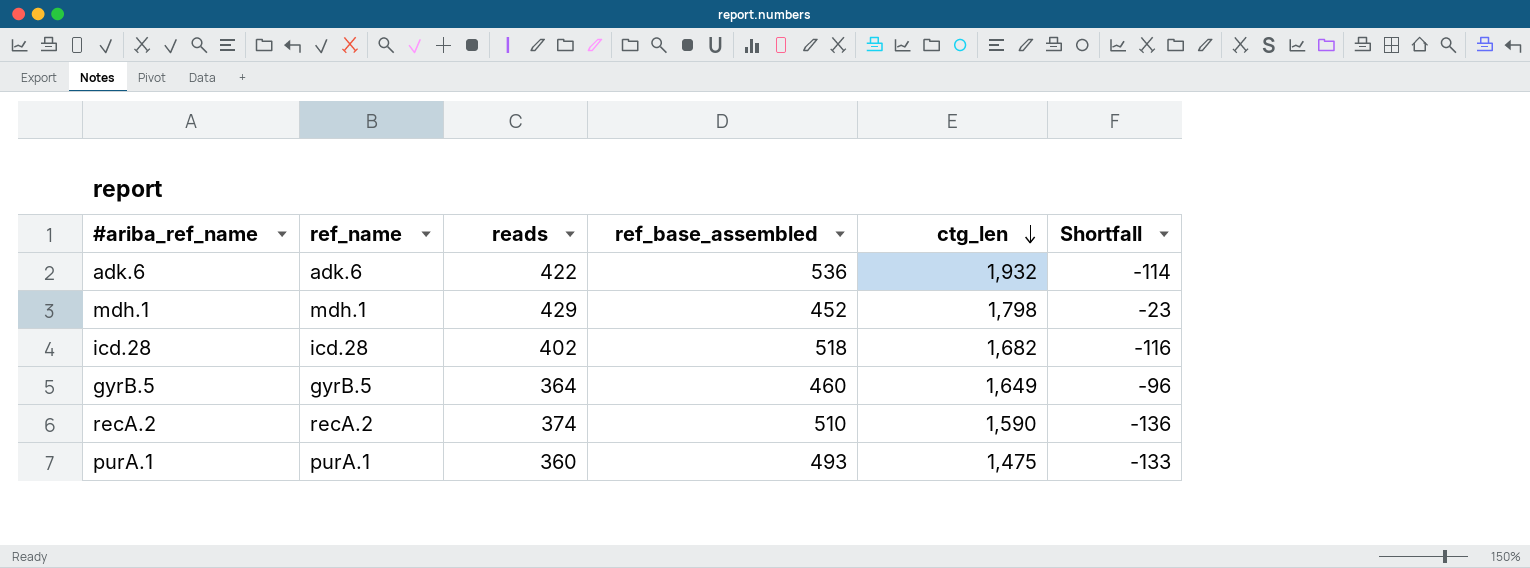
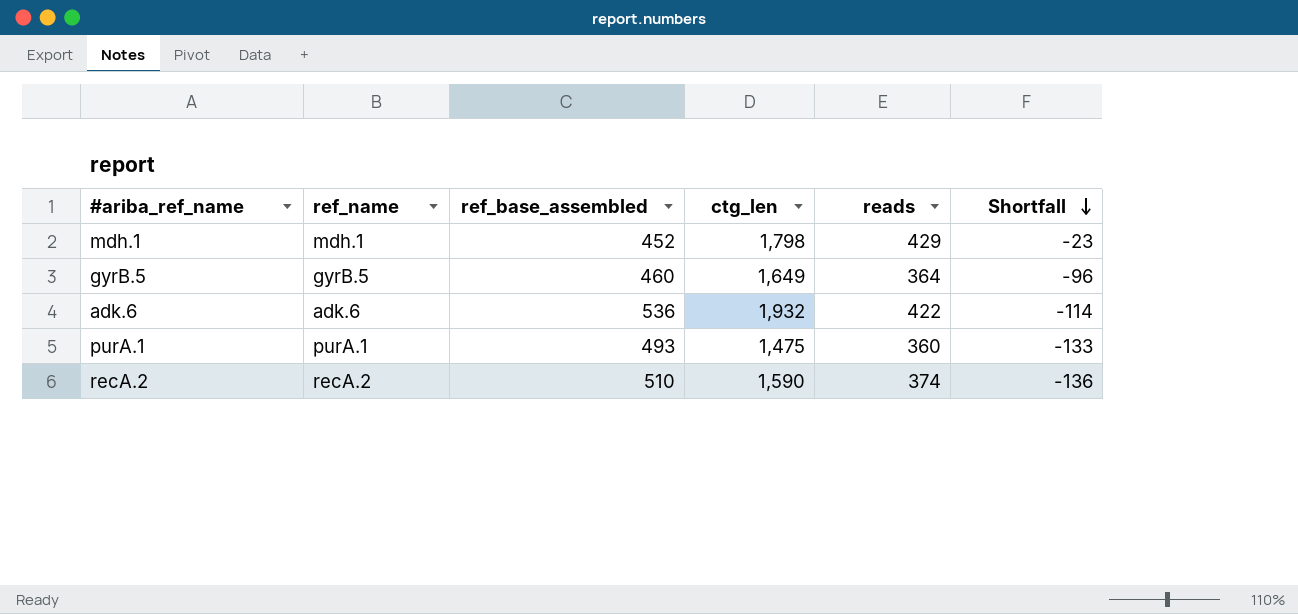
row order: ctg_len descending -> Shortfall descending
column reads | position: 3 -> 5
row icd.28: icd.28 | 402 | 518 | 1,682 | -116 -> none

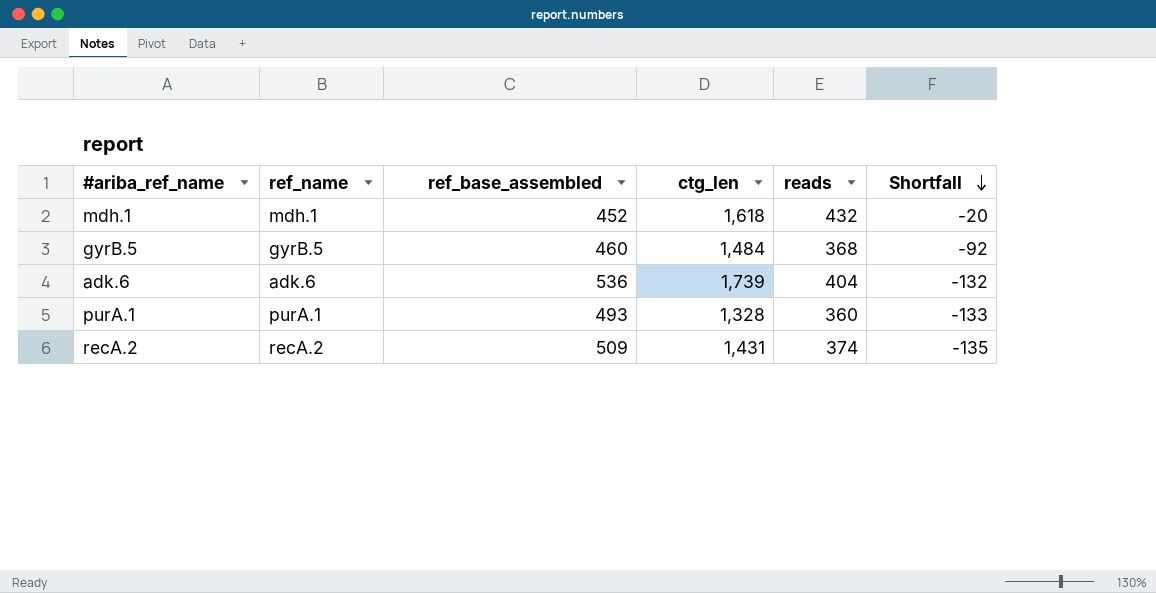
mdh.1 | ctg_len: 1,798 -> 1,618
mdh.1 | reads: 429 -> 432
mdh.1 | Shortfall: -23 -> -20
gyrB.5 | ctg_len: 1,649 -> 1,484
gyrB.5 | reads: 364 -> 368
gyrB.5 | Shortfall: -96 -> -92
adk.6 | ctg_len: 1,932 -> 1,739
adk.6 | reads: 422 -> 404
adk.6 | Shortfall: -114 -> -132
purA.1 | ctg_len: 1,475 -> 1,328
recA.2 | ref_base_assembled: 510 -> 509
recA.2 | ctg_len: 1,590 -> 1,431
recA.2 | Shortfall: -136 -> -135

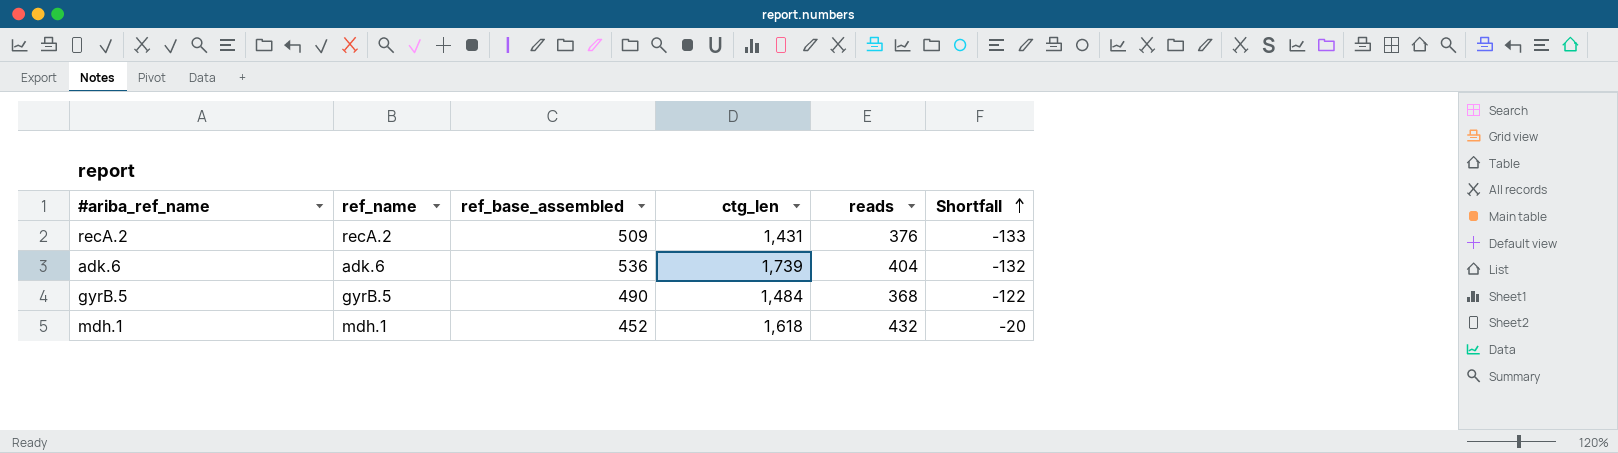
row order: Shortfall descending -> Shortfall ascending
row purA.1: purA.1 | 493 | 1,328 | 360 | -133 -> none
recA.2 | reads: 374 -> 376
recA.2 | Shortfall: -135 -> -133
gyrB.5 | ref_base_assembled: 460 -> 490
gyrB.5 | Shortfall: -92 -> -122

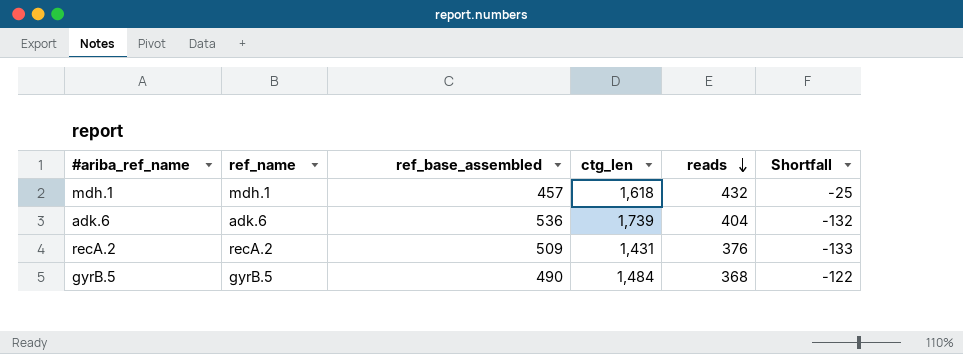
row order: Shortfall ascending -> reads descending
mdh.1 | ref_base_assembled: 452 -> 457
mdh.1 | Shortfall: -20 -> -25

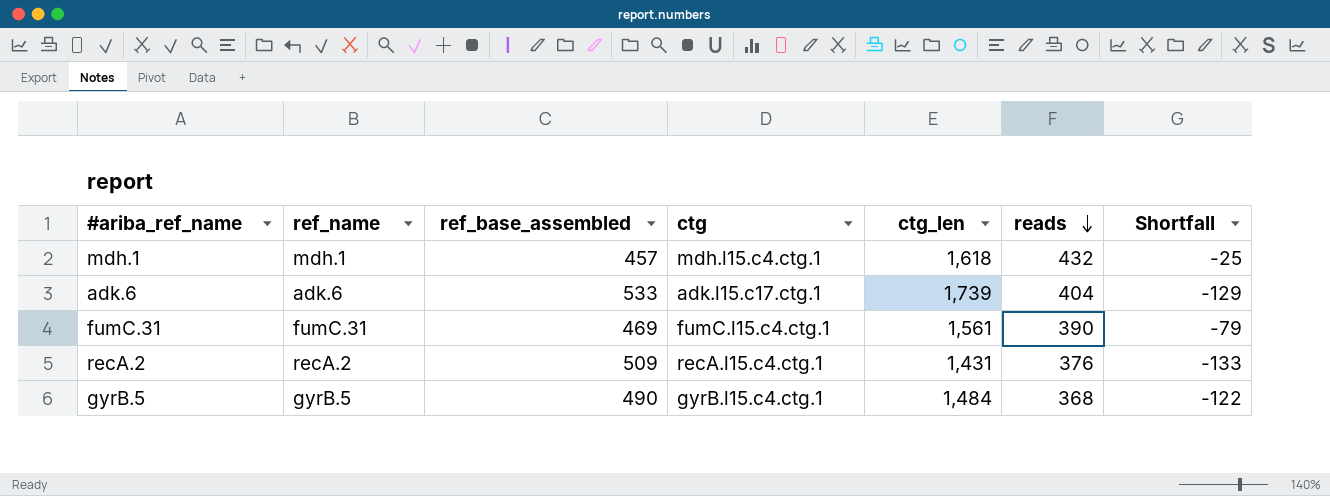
column ctg | position: none -> 4
adk.6 | ref_base_assembled: 536 -> 533
adk.6 | Shortfall: -132 -> -129
row fumC.31: none -> fumC.31 | 469 | fumC.l15.c4.ctg.1 | 1,561 | 390 | -79

